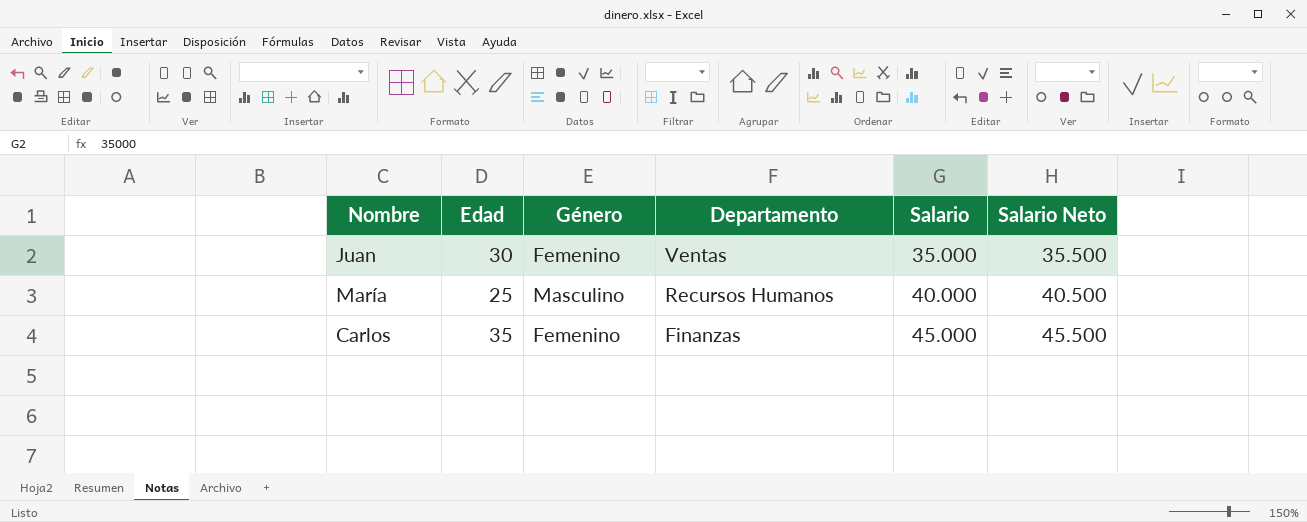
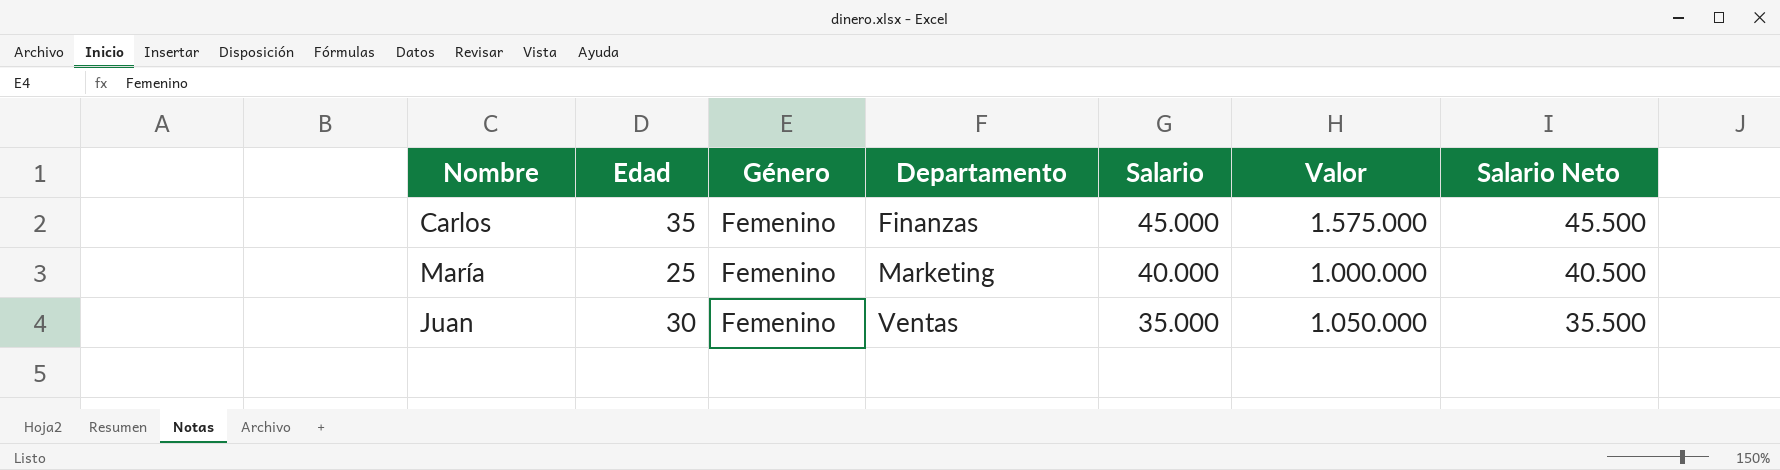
row order: Departamento descending -> Departamento ascending
column Valor | formula: none -> [Edad] * [Salario]
María | Género: Masculino -> Femenino
María | Departamento: Recursos Humanos -> Marketing

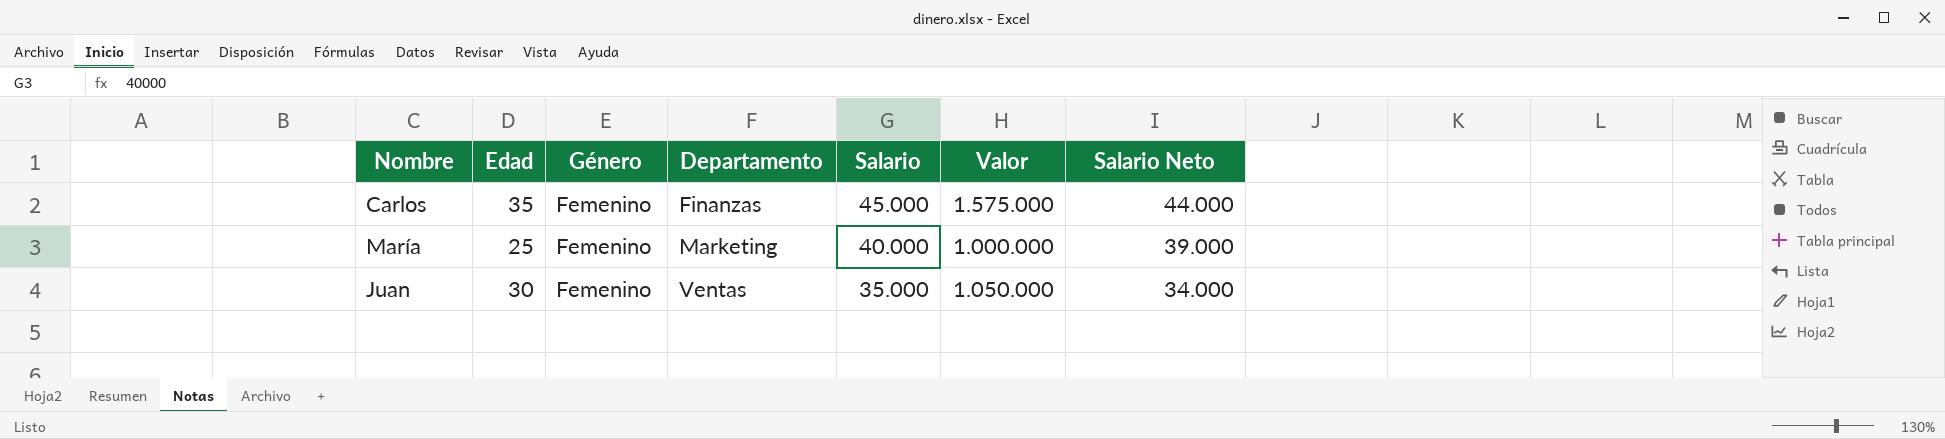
column Salario Neto | formula: [Salario] + 500 -> [Salario] - 1000

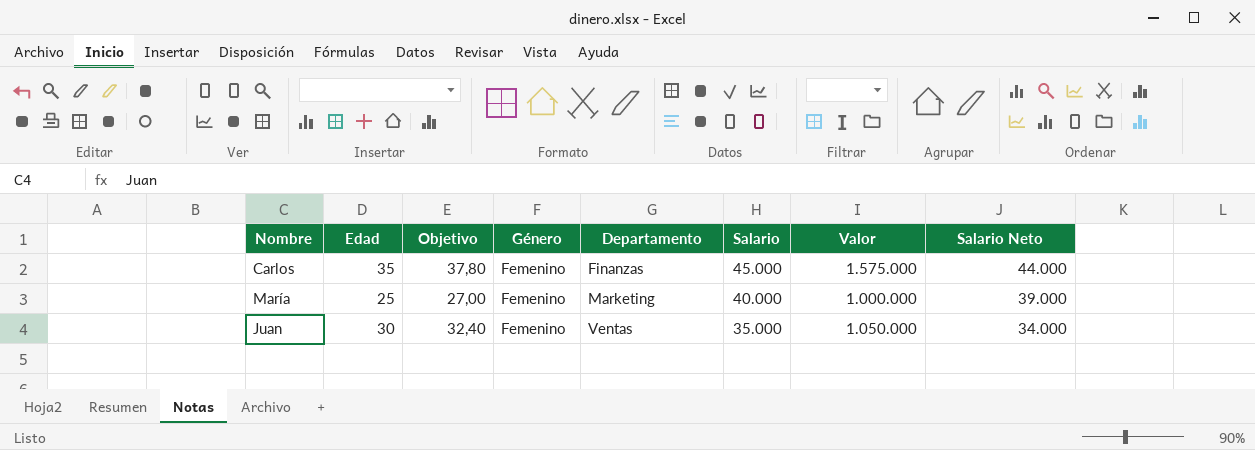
column Objetivo | formula: none -> [Edad] * 1,08

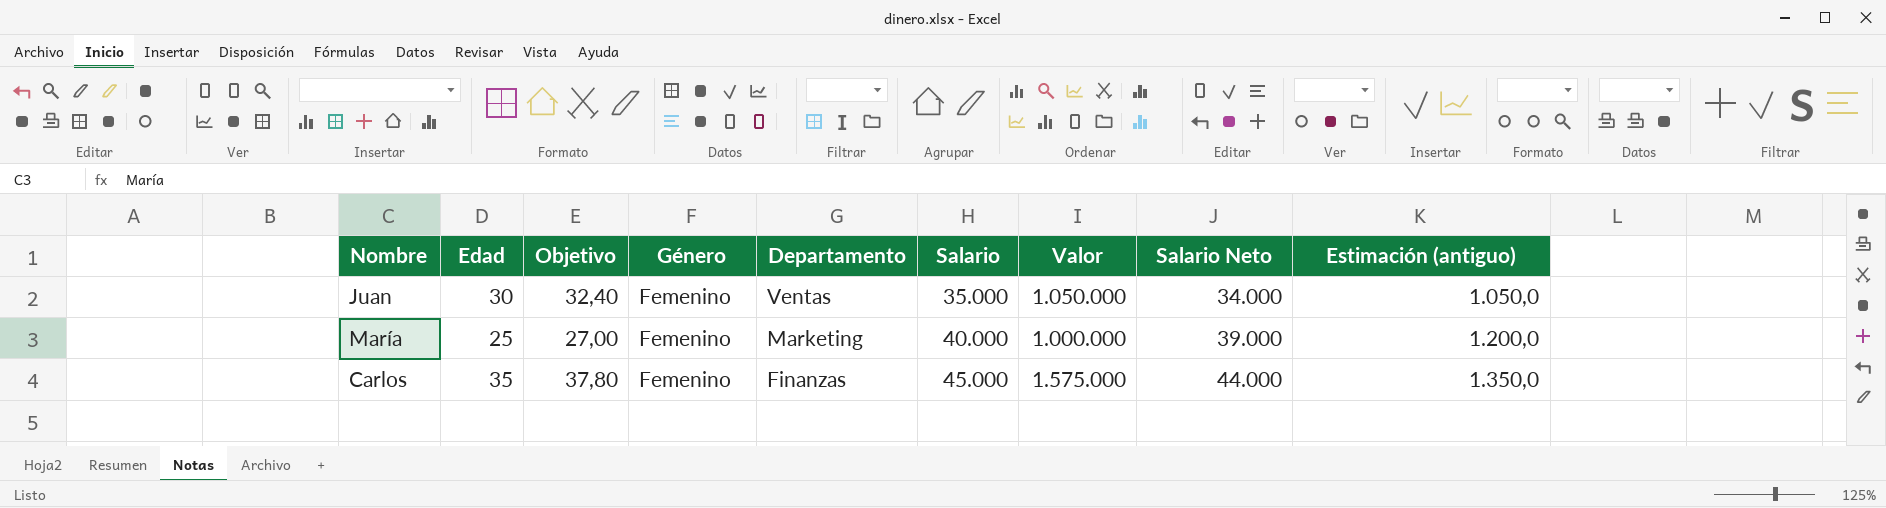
row order: Departamento ascending -> Departamento descending
column Estimación (antiguo) | formula: none -> [Salario] * 0,03

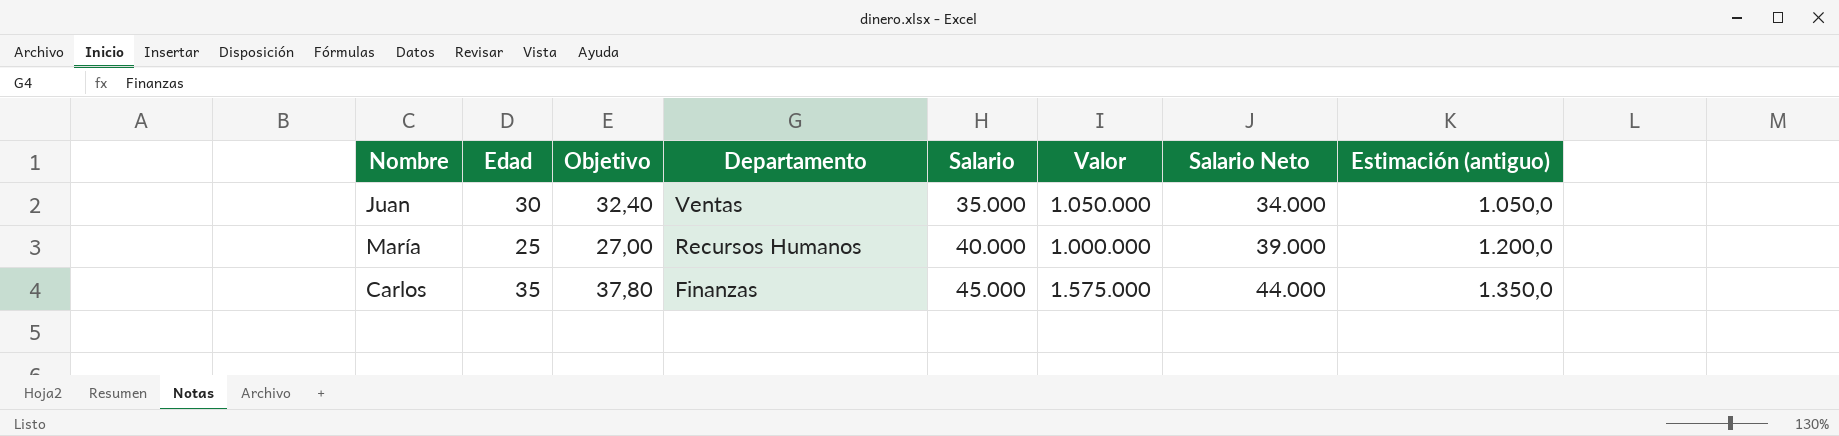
column Género | position: 4 -> none
María | Departamento: Marketing -> Recursos Humanos

